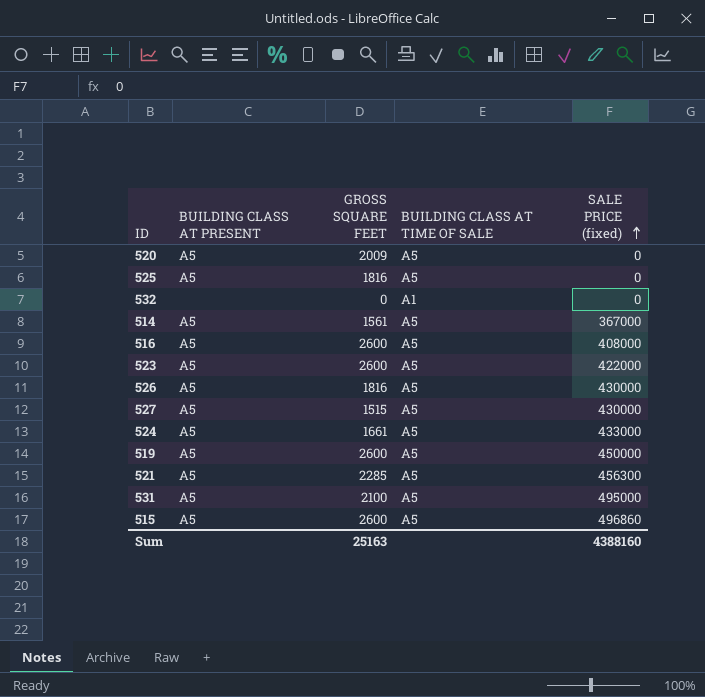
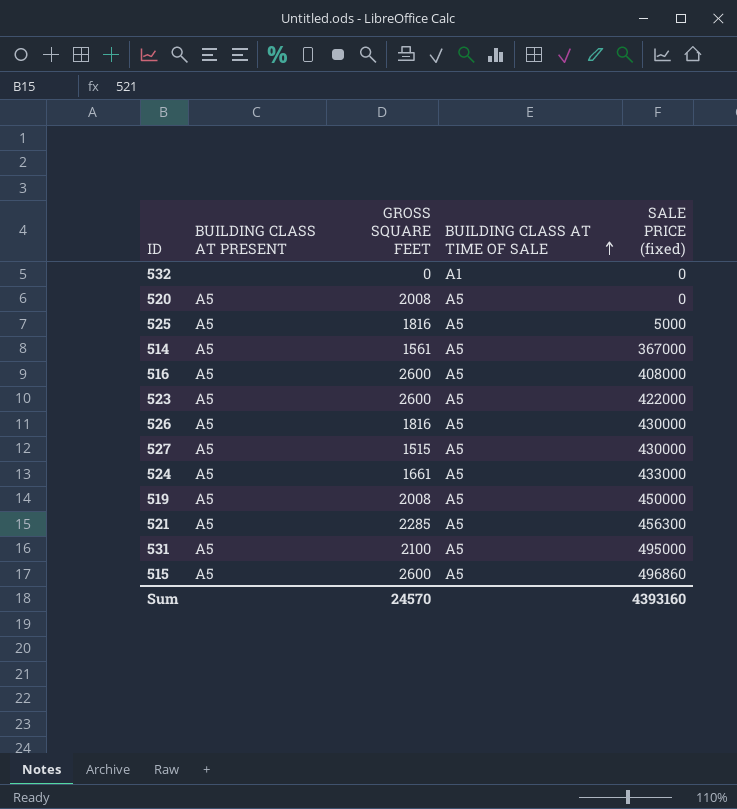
row order: SALE PRICE (fixed) ascending -> BUILDING CLASS AT TIME OF SALE ascending
520 | GROSS SQUARE FEET: 2009 -> 2008
525 | SALE PRICE (fixed): 0 -> 5000
519 | GROSS SQUARE FEET: 2600 -> 2008
Sum | GROSS SQUARE FEET: 25163 -> 24570
Sum | SALE PRICE (fixed): 4388160 -> 4393160

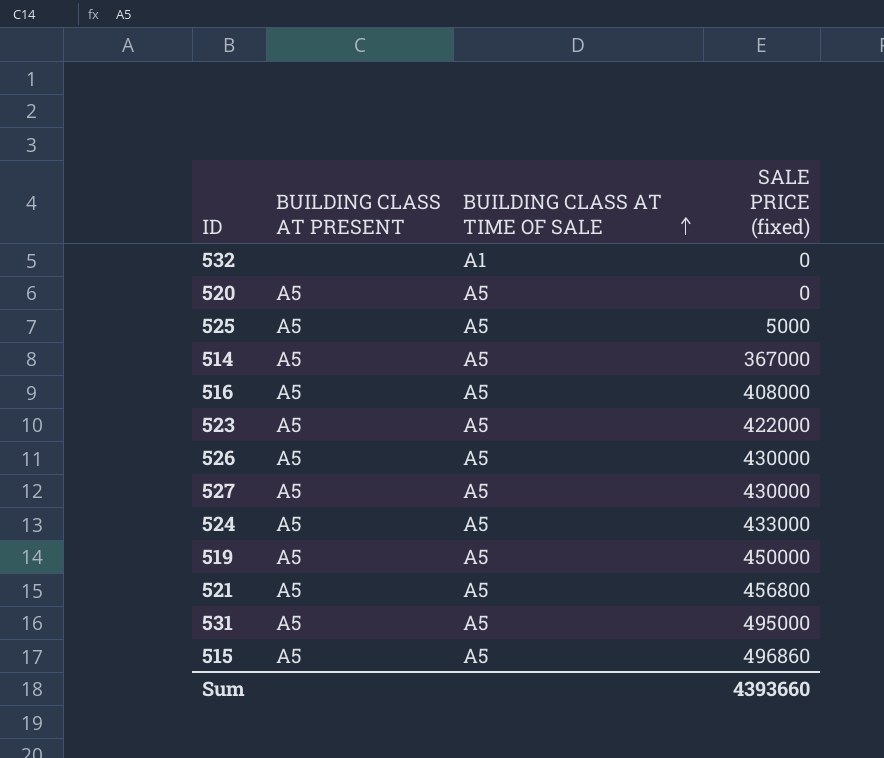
column GROSS SQUARE FEET | position: 3 -> none
521 | SALE PRICE (fixed): 456300 -> 456800
Sum | SALE PRICE (fixed): 4393160 -> 4393660

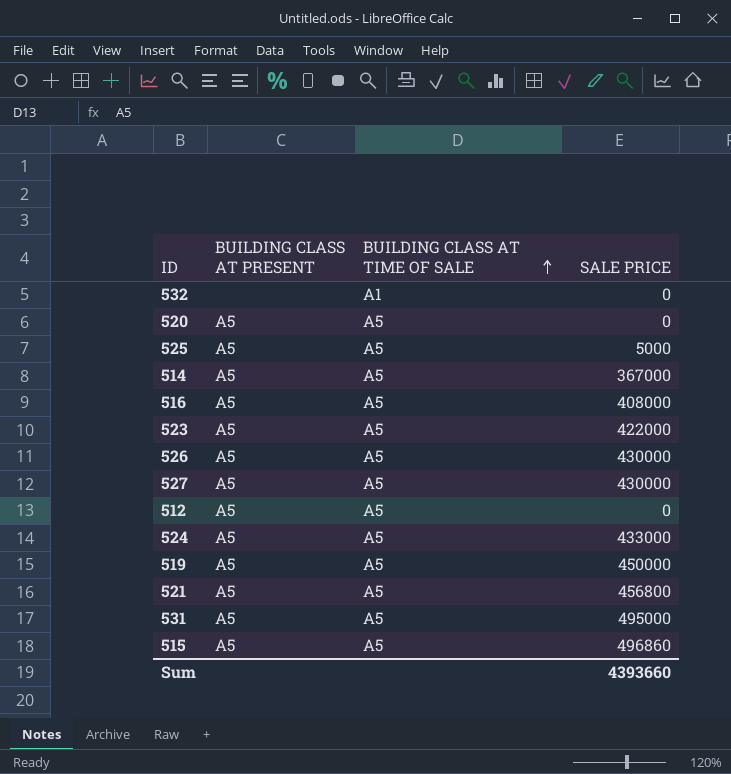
column name: SALE PRICE (fixed) -> SALE PRICE
row 512: none -> A5 | A5 | 0

